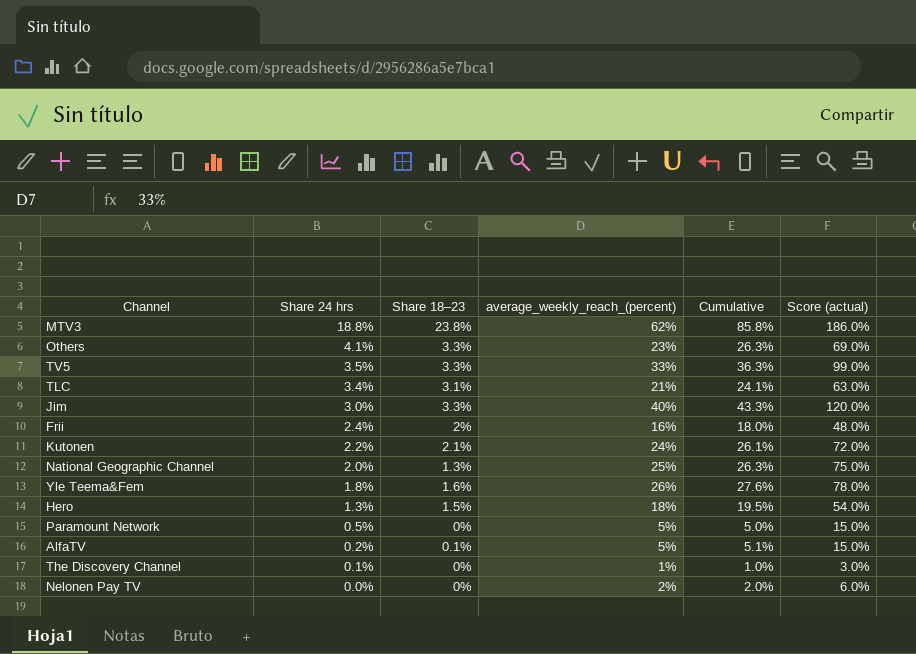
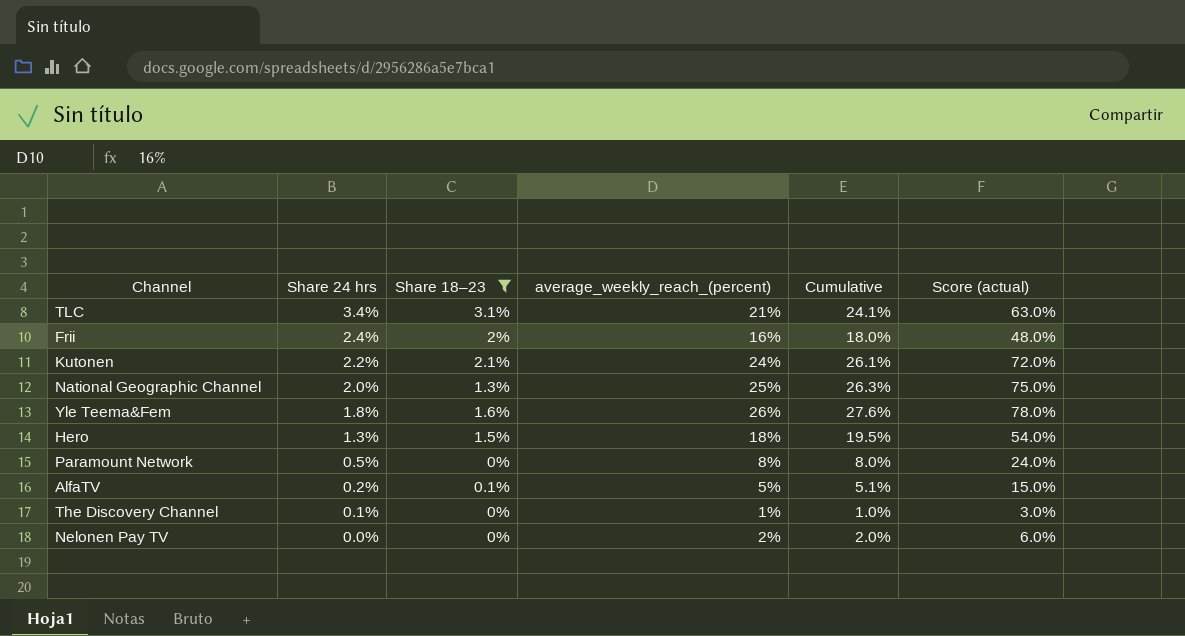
filter: none -> Share 18–23 <= 3.1%
Paramount Network | average_weekly_reach_(percent): 5% -> 8%
Paramount Network | Cumulative: 5.0% -> 8.0%
Paramount Network | Score (actual): 15.0% -> 24.0%

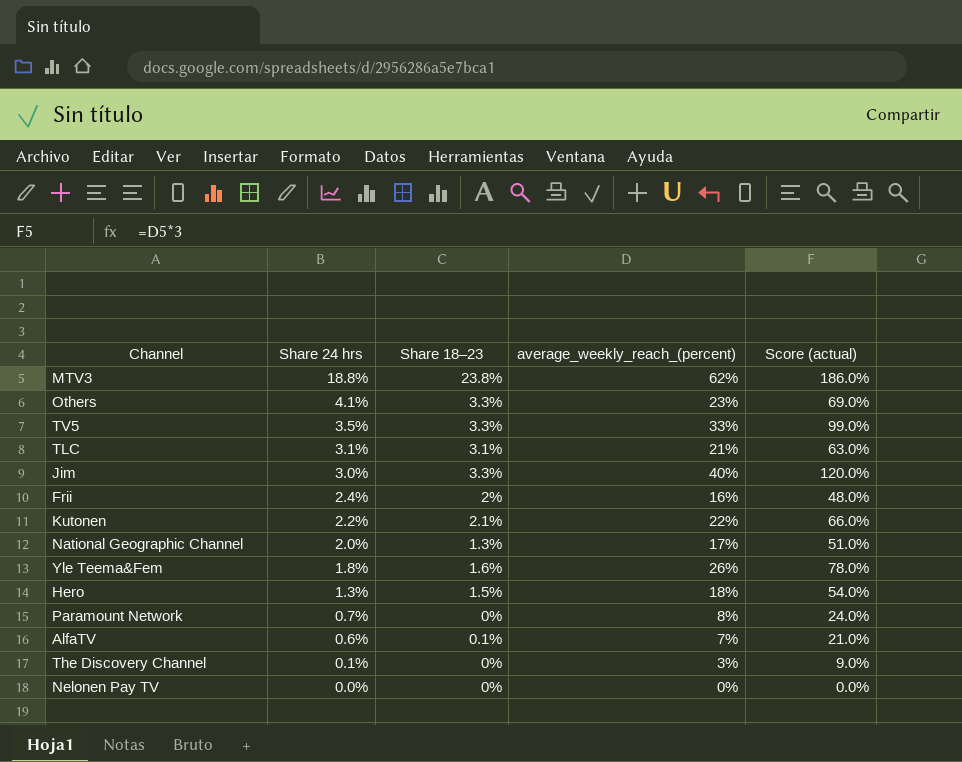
filter: Share 18–23 <= 3.1% -> none
column Cumulative | formula: [Share 18–23] + [average_weekly_reach_(percent)] -> none
TLC | Share 24 hrs: 3.4% -> 3.1%
Kutonen | average_weekly_reach_(percent): 24% -> 22%
Kutonen | Score (actual): 72.0% -> 66.0%
National Geographic Channel | average_weekly_reach_(percent): 25% -> 17%
National Geographic Channel | Score (actual): 75.0% -> 51.0%
Paramount Network | Share 24 hrs: 0.5% -> 0.7%
AlfaTV | Share 24 hrs: 0.2% -> 0.6%
AlfaTV | average_weekly_reach_(percent): 5% -> 7%
AlfaTV | Score (actual): 15.0% -> 21.0%
The Discovery Channel | average_weekly_reach_(percent): 1% -> 3%
The Discovery Channel | Score (actual): 3.0% -> 9.0%
Nelonen Pay TV | average_weekly_reach_(percent): 2% -> 0%
Nelonen Pay TV | Score (actual): 6.0% -> 0.0%

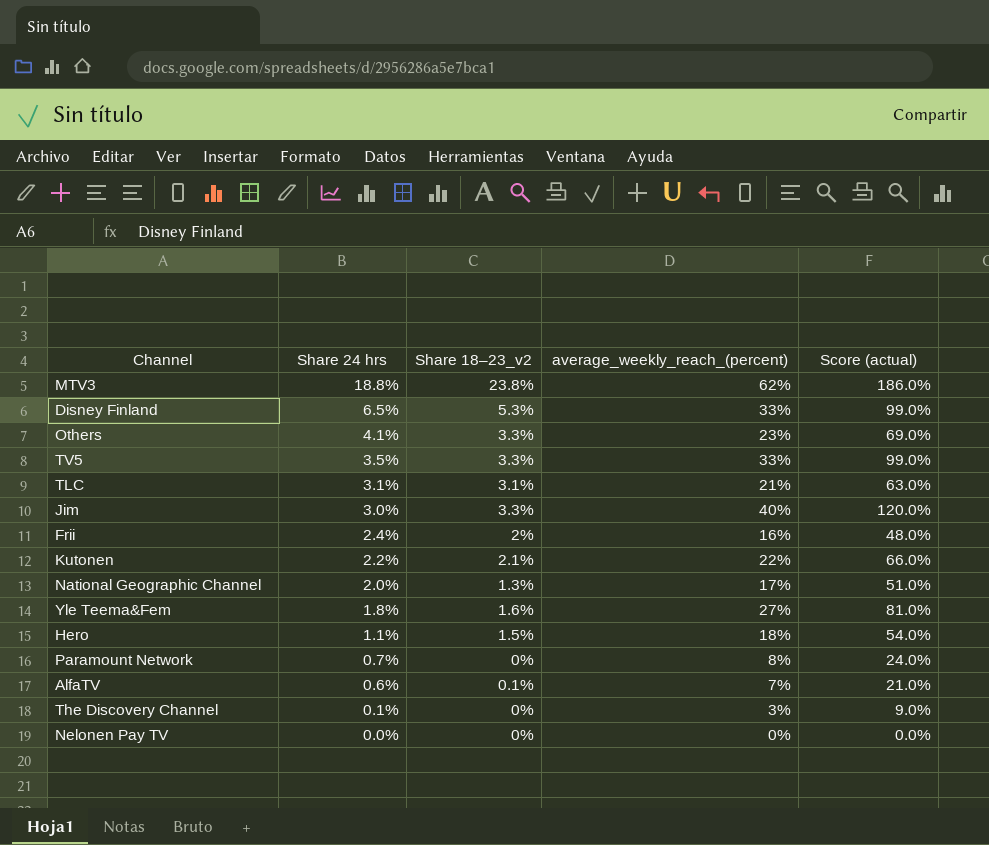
column name: Share 18–23 -> Share 18–23_v2
row Disney Finland: none -> 6.5% | 5.3% | 33% | 99.0%
Yle Teema&Fem | average_weekly_reach_(percent): 26% -> 27%
Yle Teema&Fem | Score (actual): 78.0% -> 81.0%
Hero | Share 24 hrs: 1.3% -> 1.1%

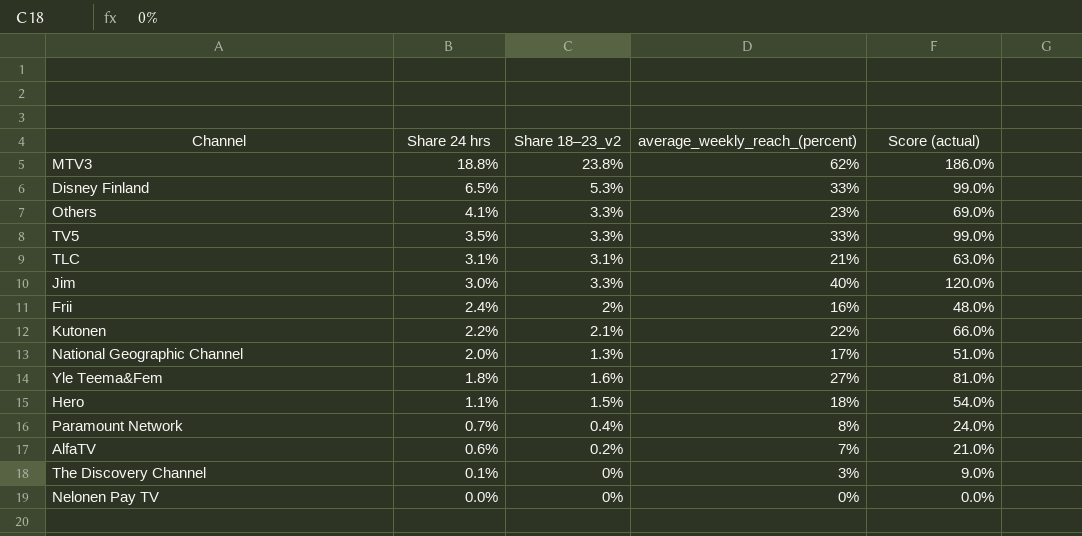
Paramount Network | Share 18–23_v2: 0% -> 0.4%
AlfaTV | Share 18–23_v2: 0.1% -> 0.2%

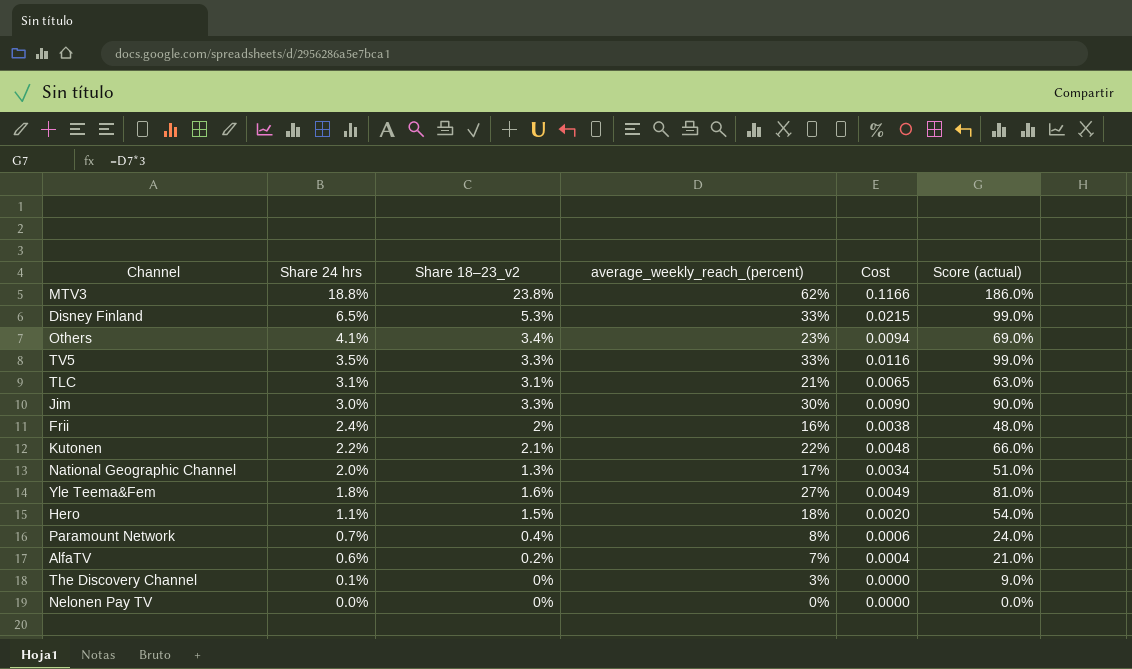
column Cost | formula: none -> [Share 24 hrs] * [average_weekly_reach_(percent)]
Others | Share 18–23_v2: 3.3% -> 3.4%
Jim | average_weekly_reach_(percent): 40% -> 30%
Jim | Score (actual): 120.0% -> 90.0%

